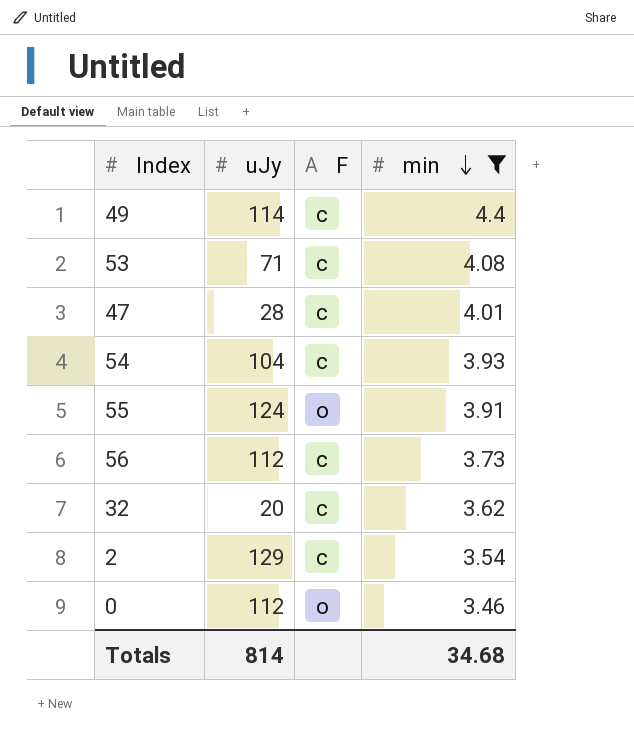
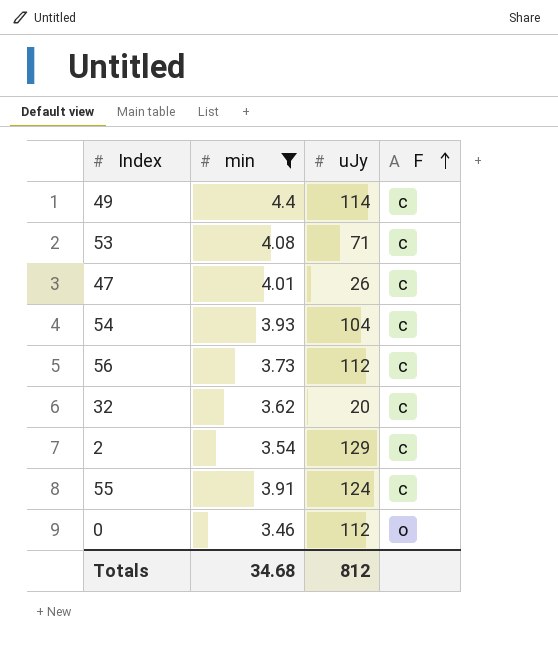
row order: min descending -> F ascending
column min | position: 4 -> 2
47 | uJy: 28 -> 26
55 | F: o -> c
Totals | uJy: 814 -> 812

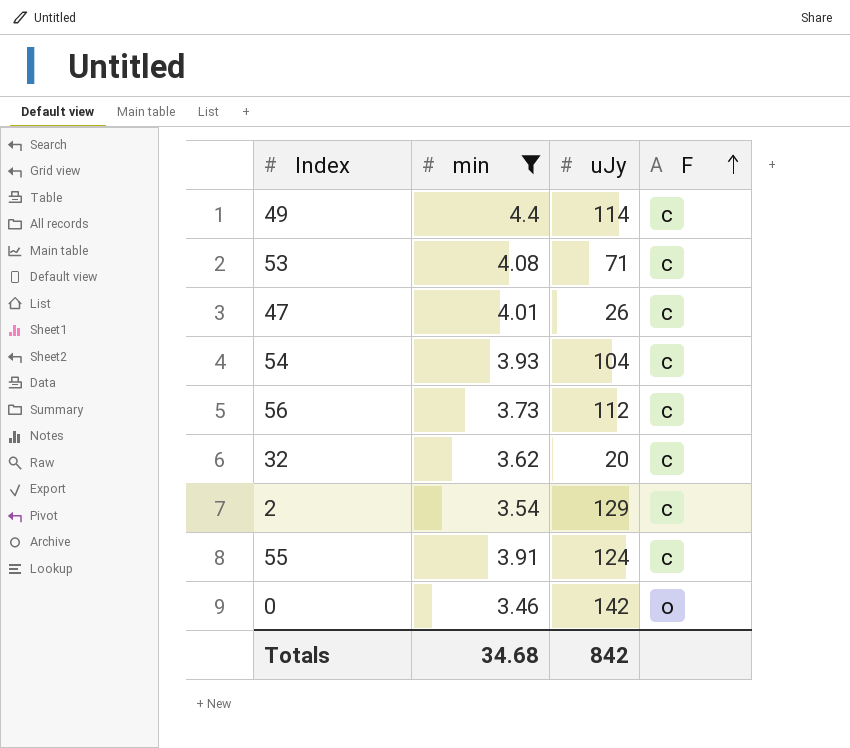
0 | uJy: 112 -> 142
Totals | uJy: 812 -> 842

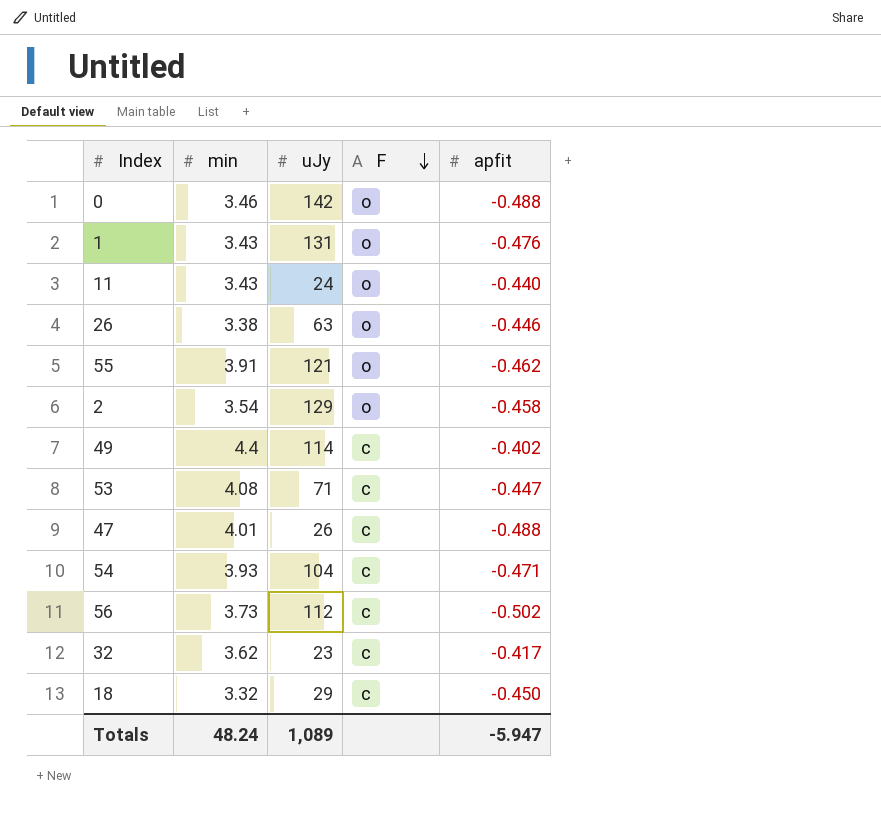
filter: min >= 3.46 -> none
row order: F ascending -> F descending
column apfit | position: none -> 5
55 | uJy: 124 -> 121
55 | F: c -> o
2 | F: c -> o
32 | uJy: 20 -> 23
Totals | min: 34.68 -> 48.24
Totals | uJy: 842 -> 1,089

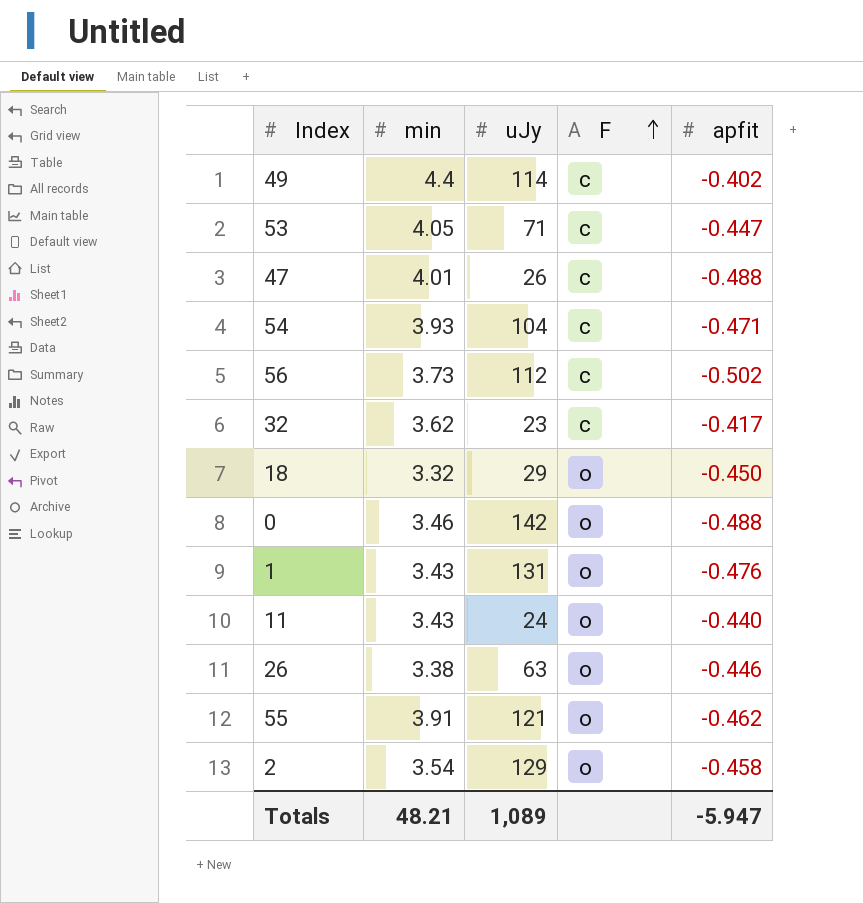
row order: F descending -> F ascending
53 | min: 4.08 -> 4.05
18 | F: c -> o
Totals | min: 48.24 -> 48.21

